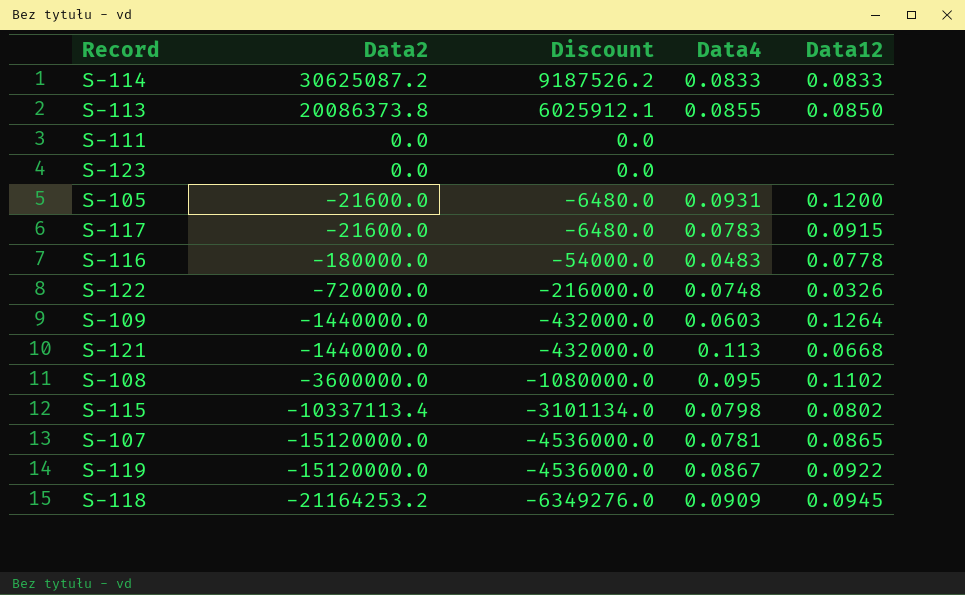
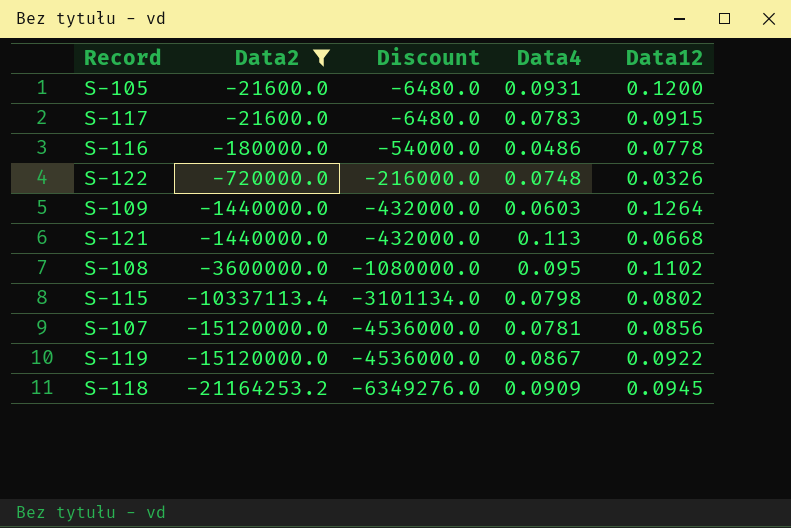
filter: none -> Data2 <= -21600.0
S-116 | Data4: 0.0483 -> 0.0486
S-107 | Data12: 0.0865 -> 0.0856

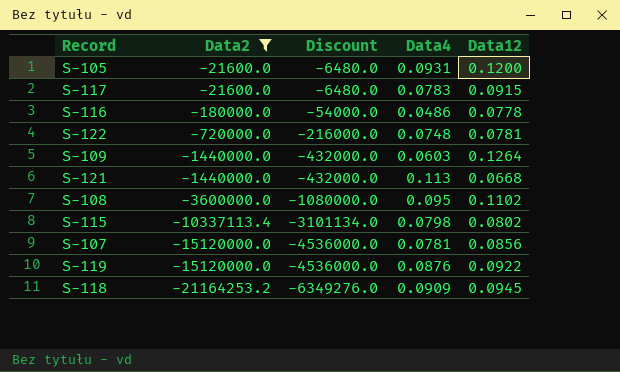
S-122 | Data12: 0.0326 -> 0.0781
S-119 | Data4: 0.0867 -> 0.0876

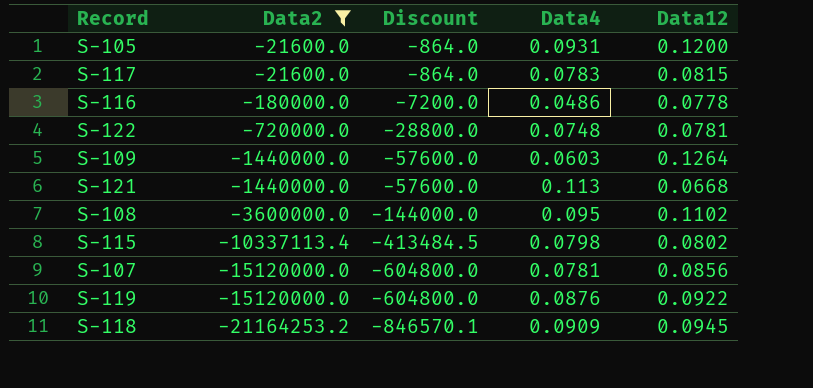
column Discount | formula: [Data2] * 0.3 -> [Data2] * 0.04
S-117 | Data12: 0.0915 -> 0.0815

